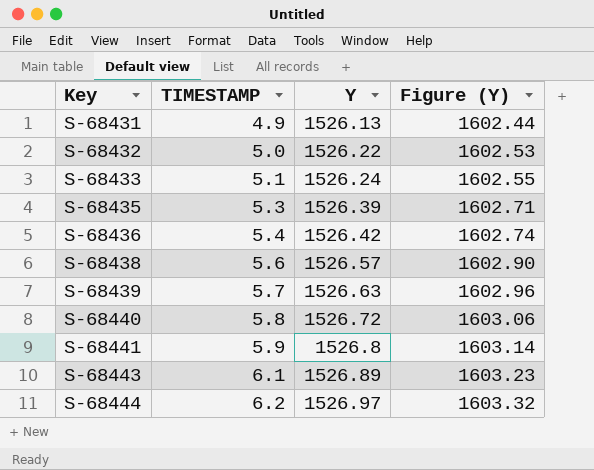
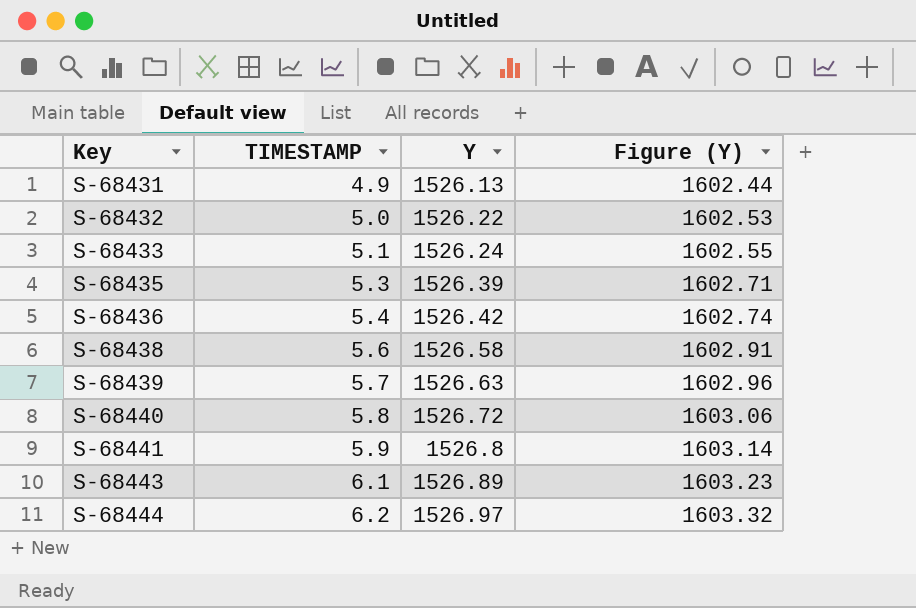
S-68438 | Y: 1526.57 -> 1526.58
S-68438 | Figure (Y): 1602.90 -> 1602.91

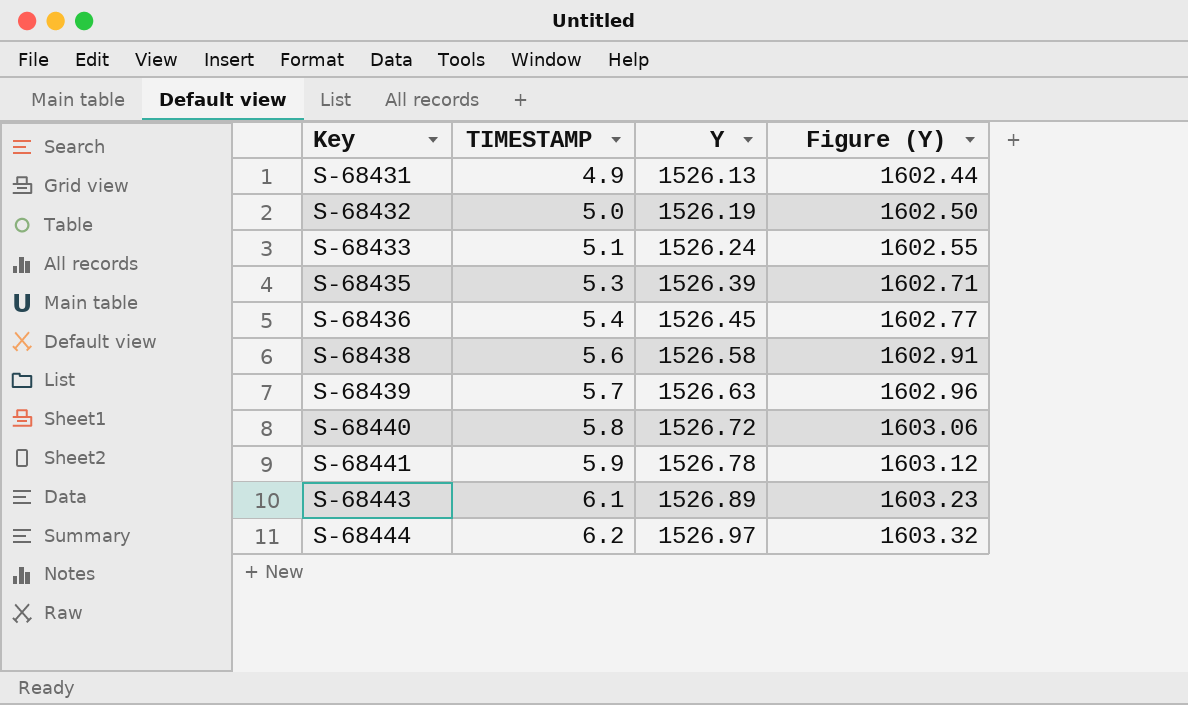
S-68432 | Y: 1526.22 -> 1526.19
S-68432 | Figure (Y): 1602.53 -> 1602.50
S-68436 | Y: 1526.42 -> 1526.45
S-68436 | Figure (Y): 1602.74 -> 1602.77
S-68441 | Y: 1526.8 -> 1526.78
S-68441 | Figure (Y): 1603.14 -> 1603.12

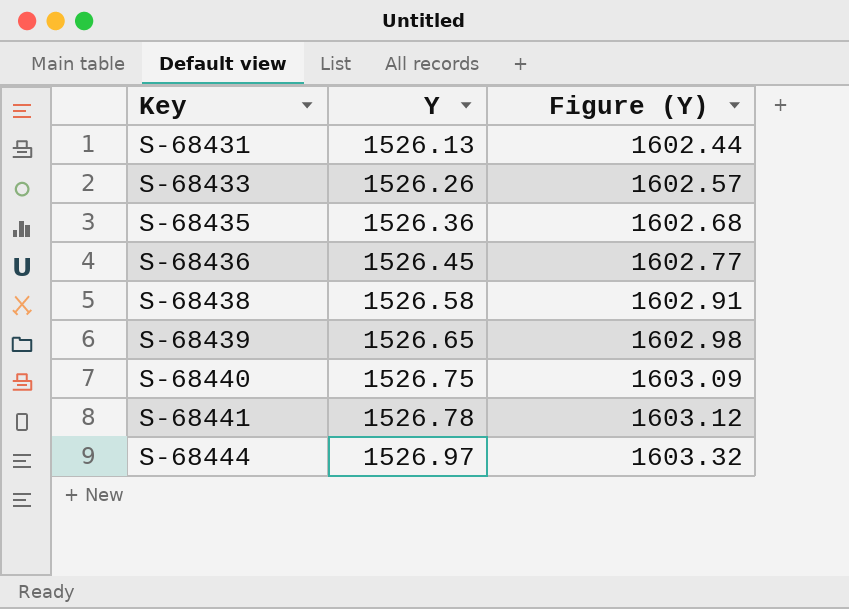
column TIMESTAMP | position: 2 -> none
row S-68432: 5.0 | 1526.19 | 1602.50 -> none
row S-68443: 6.1 | 1526.89 | 1603.23 -> none
S-68433 | Y: 1526.24 -> 1526.26
S-68433 | Figure (Y): 1602.55 -> 1602.57
S-68435 | Y: 1526.39 -> 1526.36
S-68435 | Figure (Y): 1602.71 -> 1602.68
S-68439 | Y: 1526.63 -> 1526.65
S-68439 | Figure (Y): 1602.96 -> 1602.98
S-68440 | Y: 1526.72 -> 1526.75
S-68440 | Figure (Y): 1603.06 -> 1603.09

